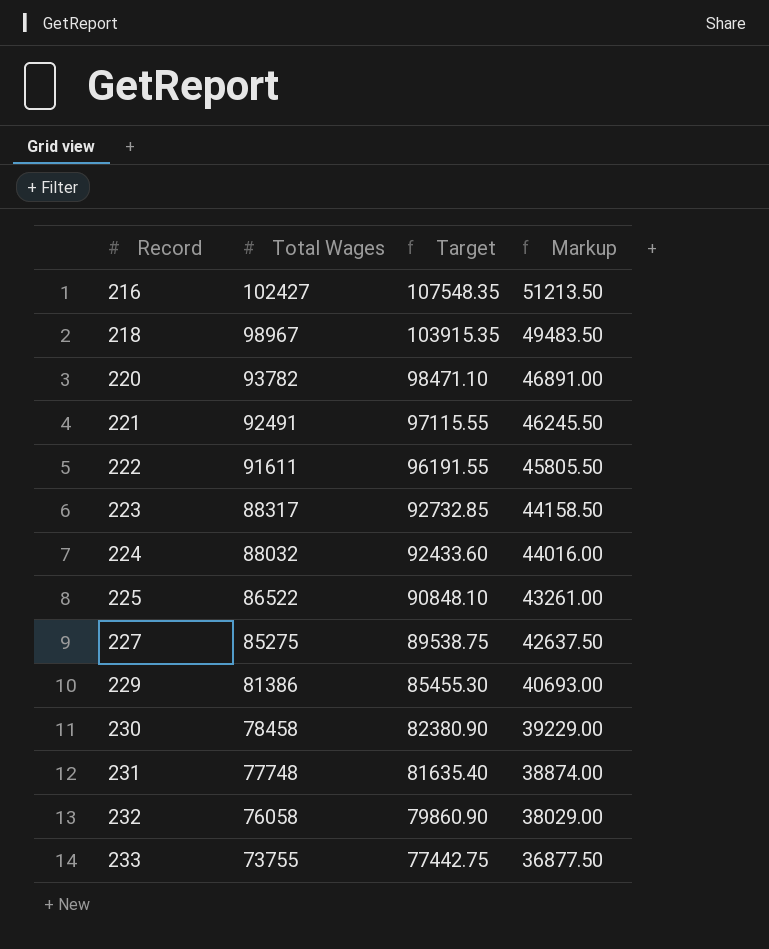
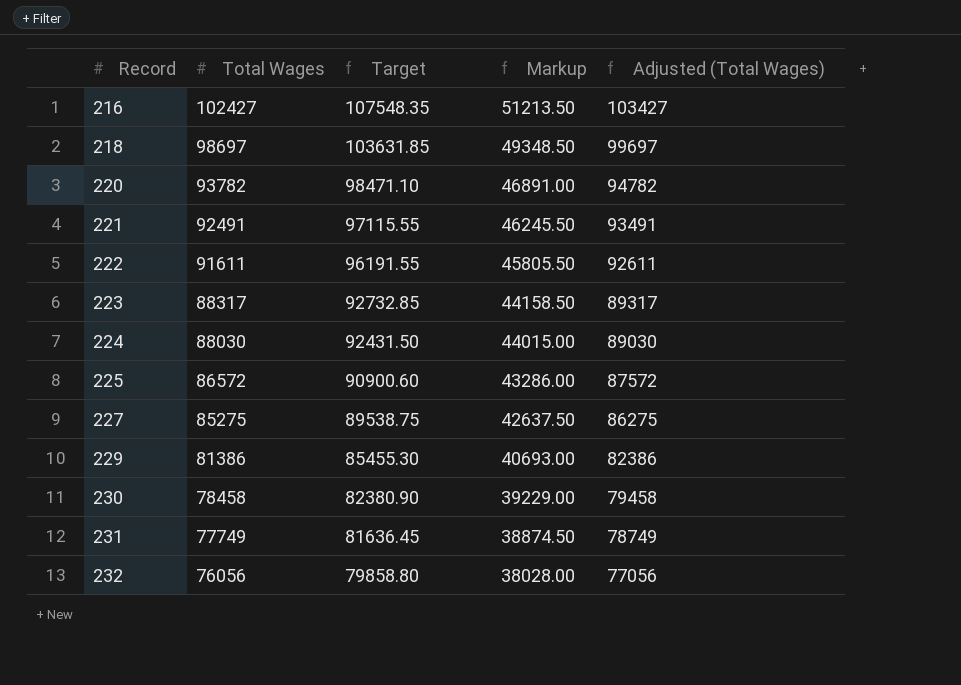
column Adjusted (Total Wages) | formula: none -> [Total Wages] + 1000
row 233: 73755 | 77442.75 | 36877.50 -> none
218 | Total Wages: 98967 -> 98697
218 | Target: 103915.35 -> 103631.85
218 | Markup: 49483.50 -> 49348.50
224 | Total Wages: 88032 -> 88030
224 | Target: 92433.60 -> 92431.50
224 | Markup: 44016.00 -> 44015.00
225 | Total Wages: 86522 -> 86572
225 | Target: 90848.10 -> 90900.60
225 | Markup: 43261.00 -> 43286.00
231 | Total Wages: 77748 -> 77749
231 | Target: 81635.40 -> 81636.45
231 | Markup: 38874.00 -> 38874.50
232 | Total Wages: 76058 -> 76056
232 | Target: 79860.90 -> 79858.80
232 | Markup: 38029.00 -> 38028.00

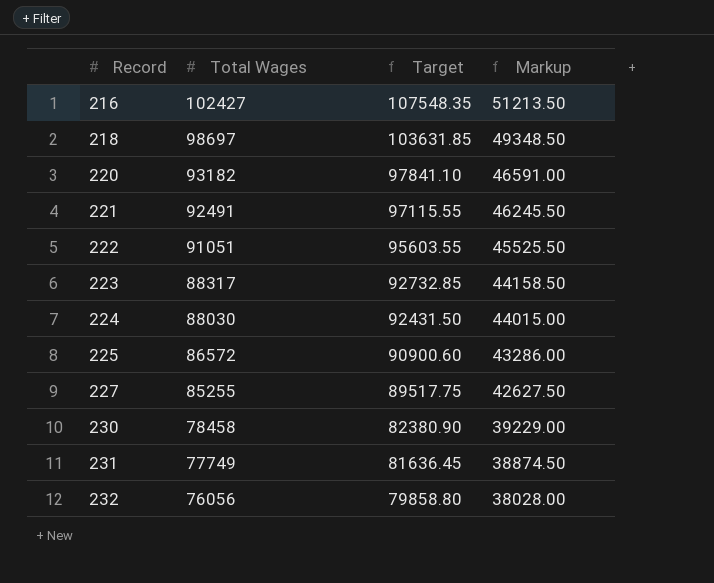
column Adjusted (Total Wages) | formula: [Total Wages] + 1000 -> none
row 229: 81386 | 85455.30 | 40693.00 | 82386 -> none
220 | Total Wages: 93782 -> 93182
220 | Target: 98471.10 -> 97841.10
220 | Markup: 46891.00 -> 46591.00
222 | Total Wages: 91611 -> 91051
222 | Target: 96191.55 -> 95603.55
222 | Markup: 45805.50 -> 45525.50
227 | Total Wages: 85275 -> 85255
227 | Target: 89538.75 -> 89517.75
227 | Markup: 42637.50 -> 42627.50

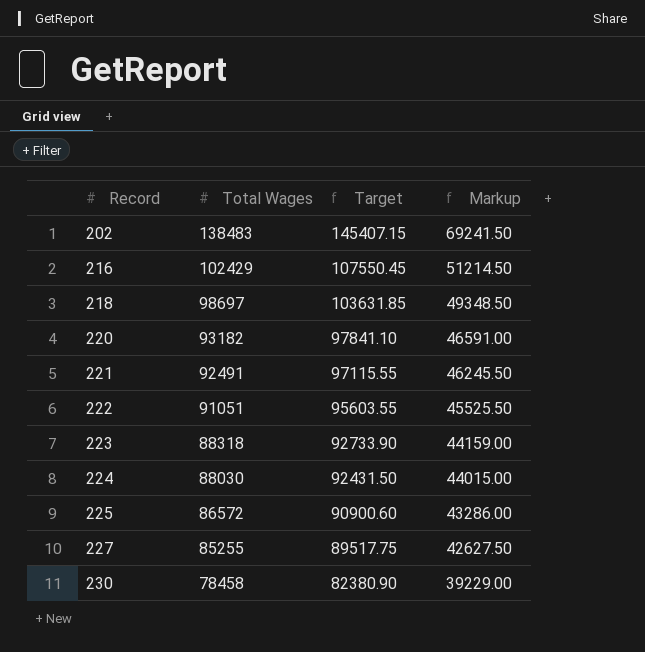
row 231: 77749 | 81636.45 | 38874.50 -> none
row 232: 76056 | 79858.80 | 38028.00 -> none
row 202: none -> 138483 | 145407.15 | 69241.50
216 | Total Wages: 102427 -> 102429
216 | Target: 107548.35 -> 107550.45
216 | Markup: 51213.50 -> 51214.50
223 | Total Wages: 88317 -> 88318
223 | Target: 92732.85 -> 92733.90
223 | Markup: 44158.50 -> 44159.00

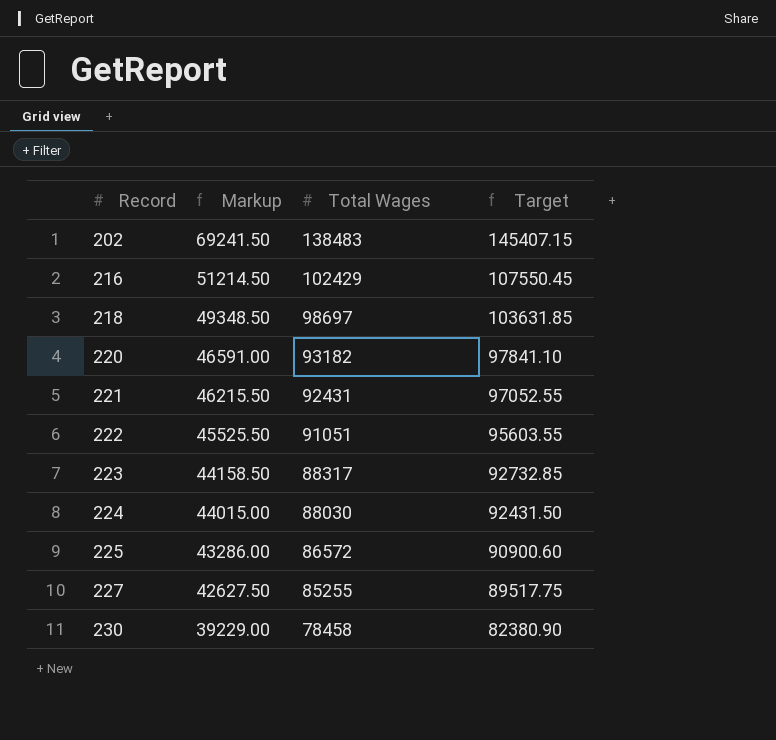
column Markup | position: 4 -> 2
221 | Markup: 46245.50 -> 46215.50
221 | Total Wages: 92491 -> 92431
221 | Target: 97115.55 -> 97052.55
223 | Markup: 44159.00 -> 44158.50
223 | Total Wages: 88318 -> 88317
223 | Target: 92733.90 -> 92732.85

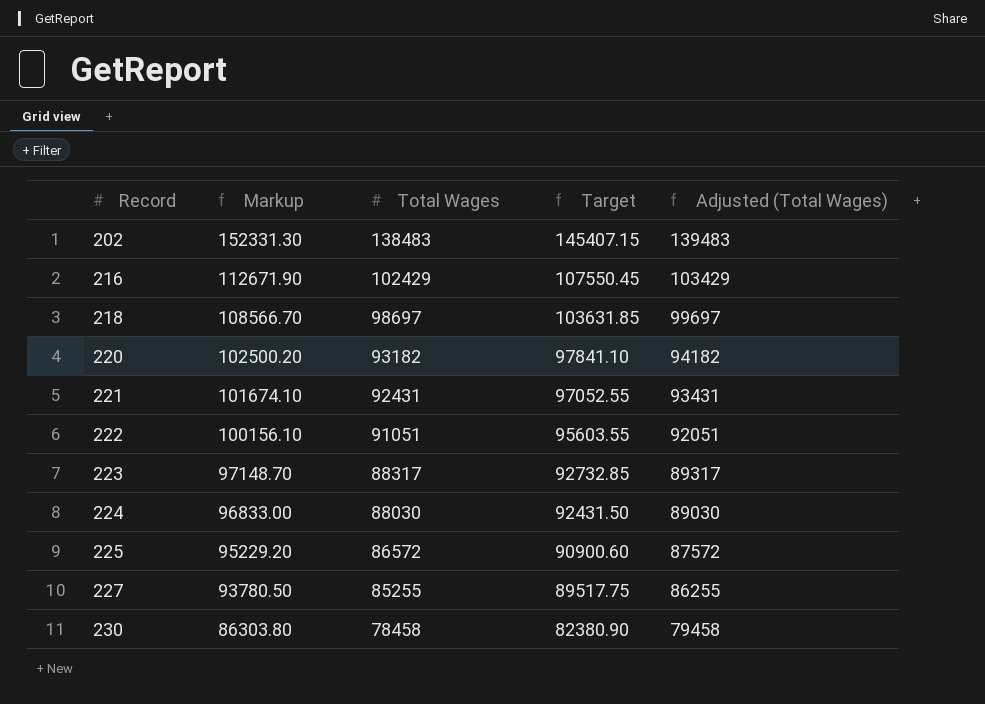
column Markup | formula: [Total Wages] * 0.5 -> [Total Wages] * 1.1
column Adjusted (Total Wages) | formula: none -> [Total Wages] + 1000

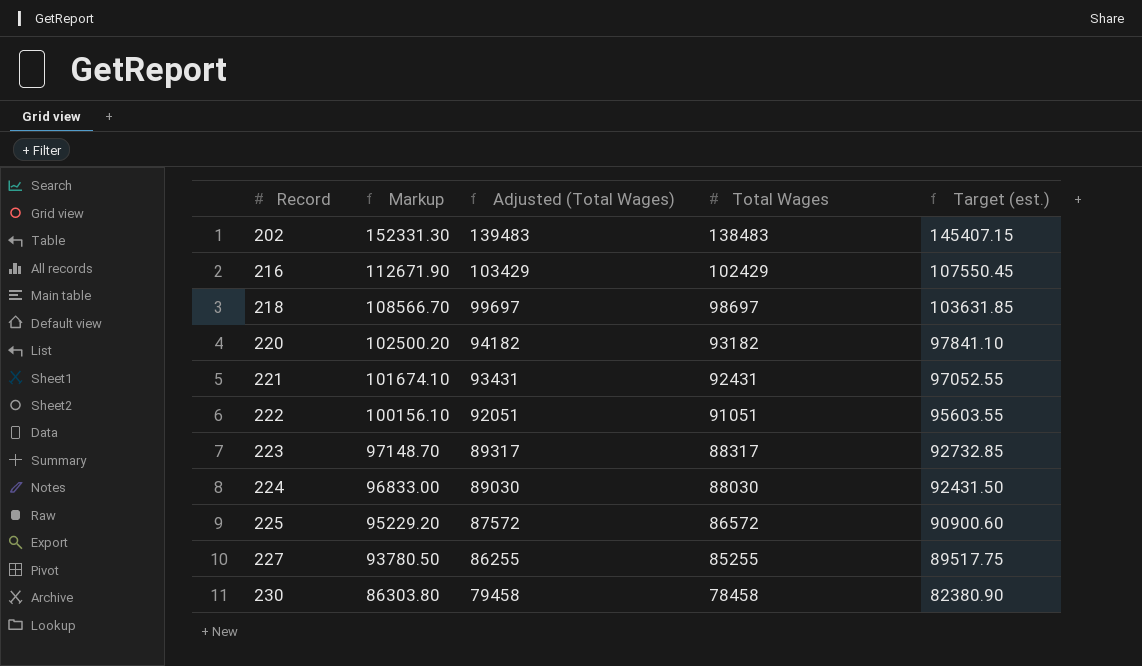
column Adjusted (Total Wages) | position: 5 -> 3
column name: Target -> Target (est.)

